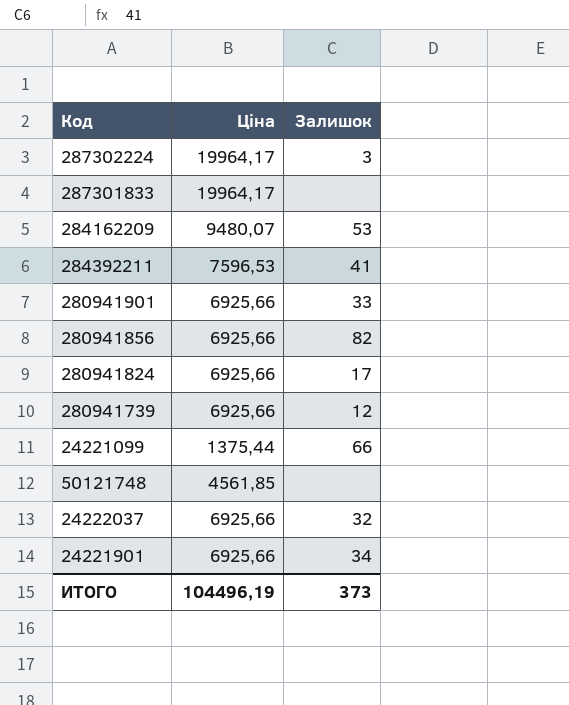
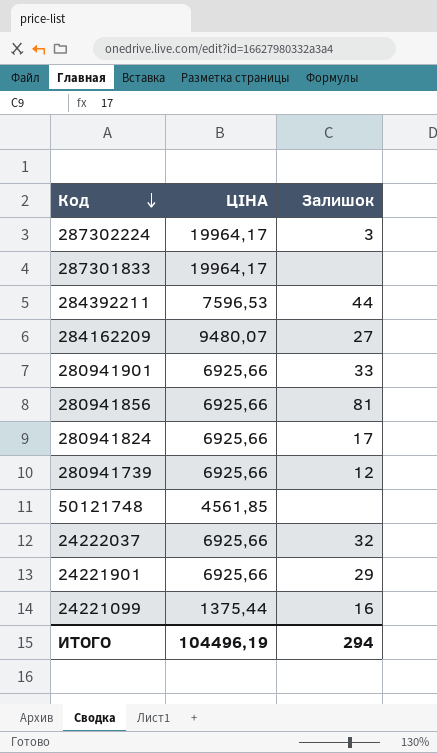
row order: none -> Код descending
column name: Ціна -> ЦІНА
284392211 | Залишок: 41 -> 44
284162209 | Залишок: 53 -> 27
280941856 | Залишок: 82 -> 81
24221901 | Залишок: 34 -> 29
24221099 | Залишок: 66 -> 16
ИТОГО | Залишок: 373 -> 294

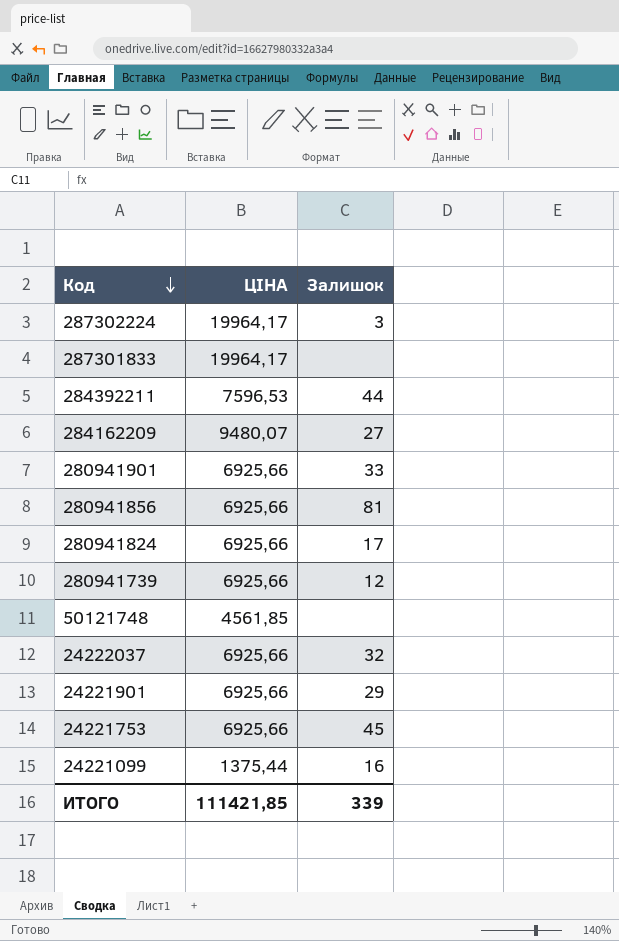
row 24221753: none -> 6925,66 | 45
ИТОГО | ЦІНА: 104496,19 -> 111421,85
ИТОГО | Залишок: 294 -> 339

